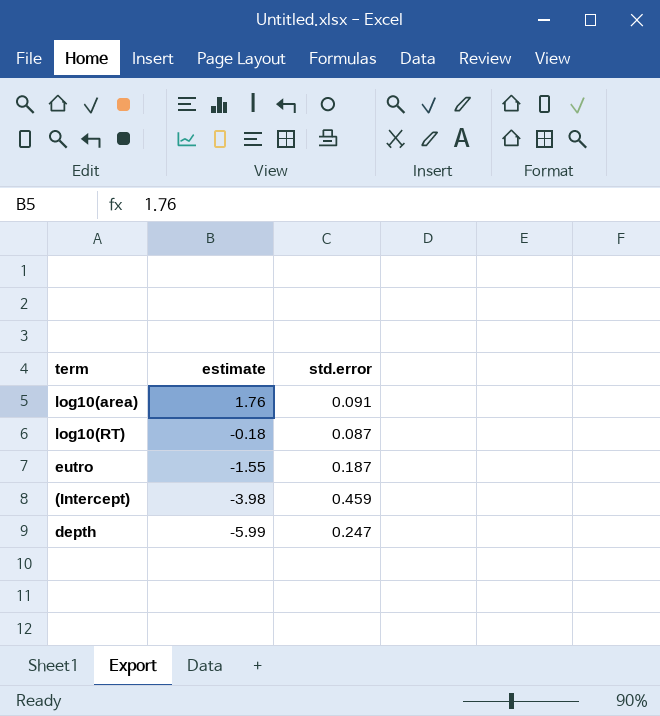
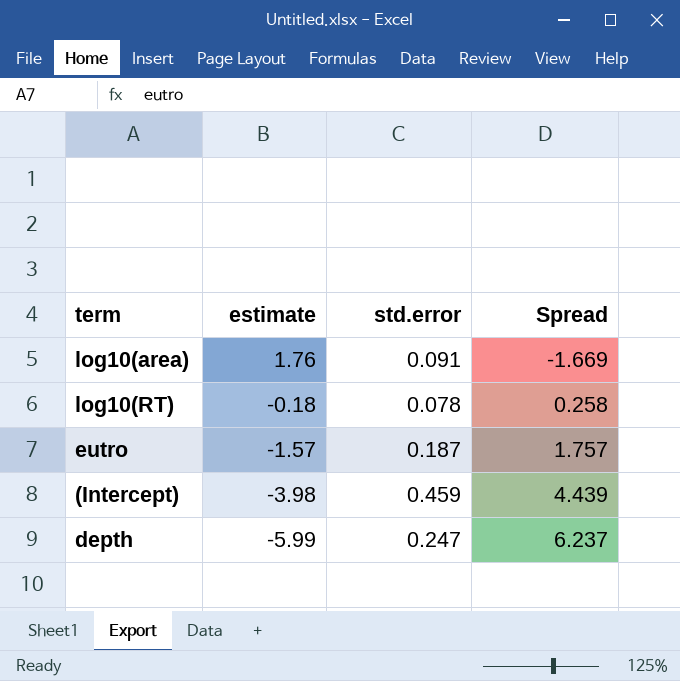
column Spread | formula: none -> [std.error] - [estimate]
log10(RT) | std.error: 0.087 -> 0.078
eutro | estimate: -1.55 -> -1.57

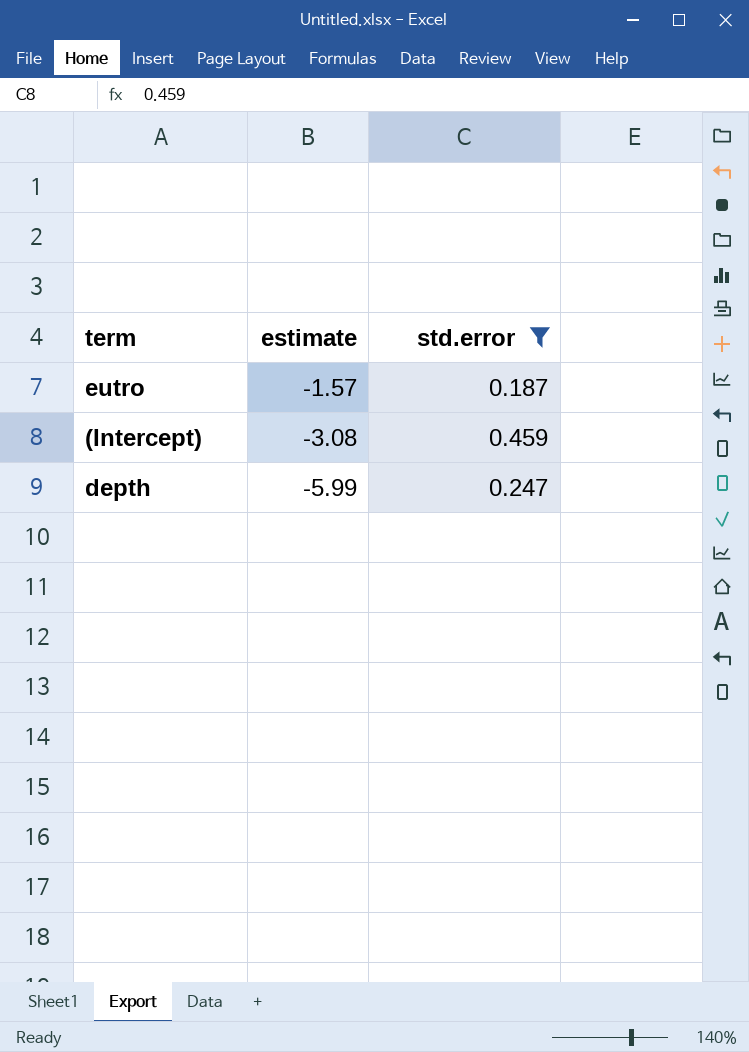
filter: none -> std.error >= 0.187
column Spread | formula: [std.error] - [estimate] -> none
(Intercept) | estimate: -3.98 -> -3.08

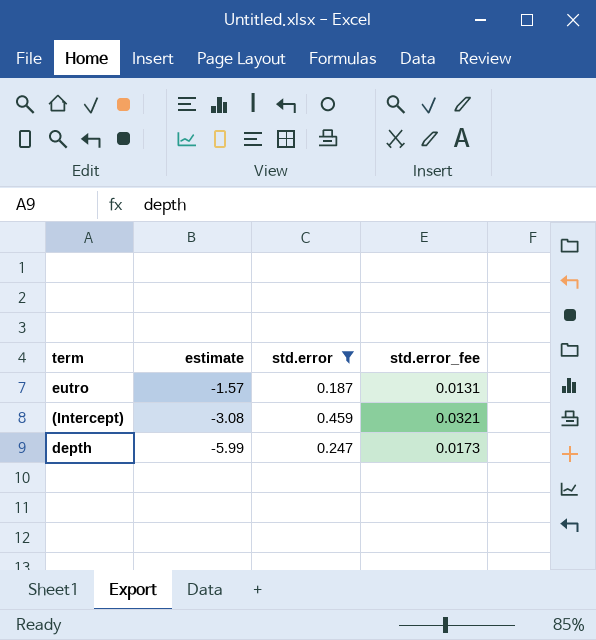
column std.error_fee | formula: none -> [std.error] * 0.07

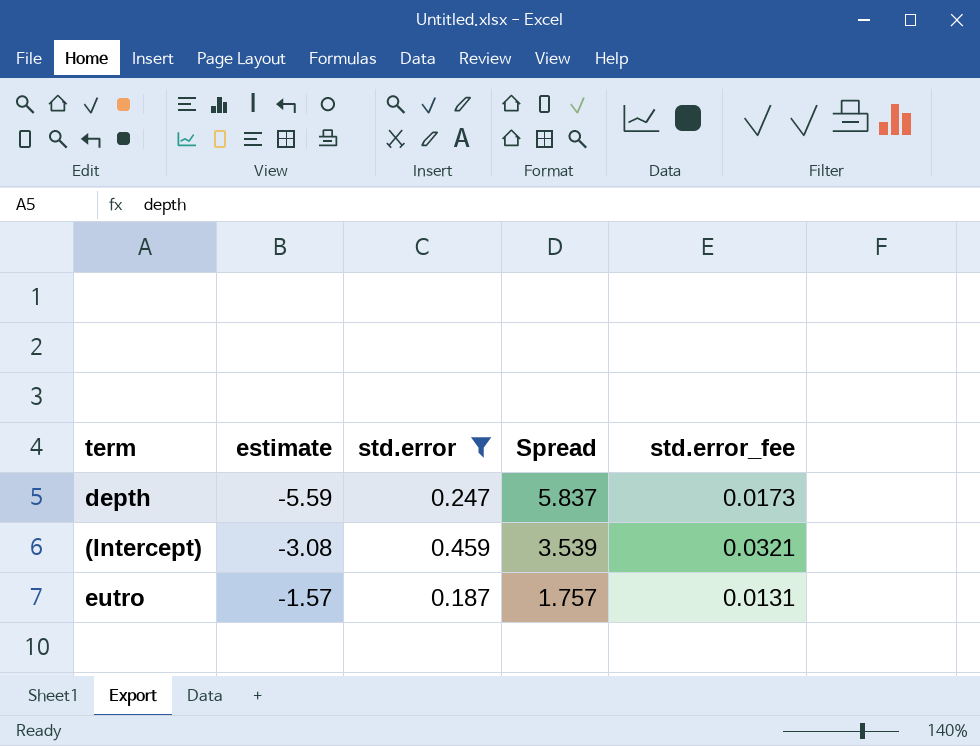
row order: estimate descending -> estimate ascending
column Spread | formula: none -> [std.error] - [estimate]
depth | estimate: -5.99 -> -5.59

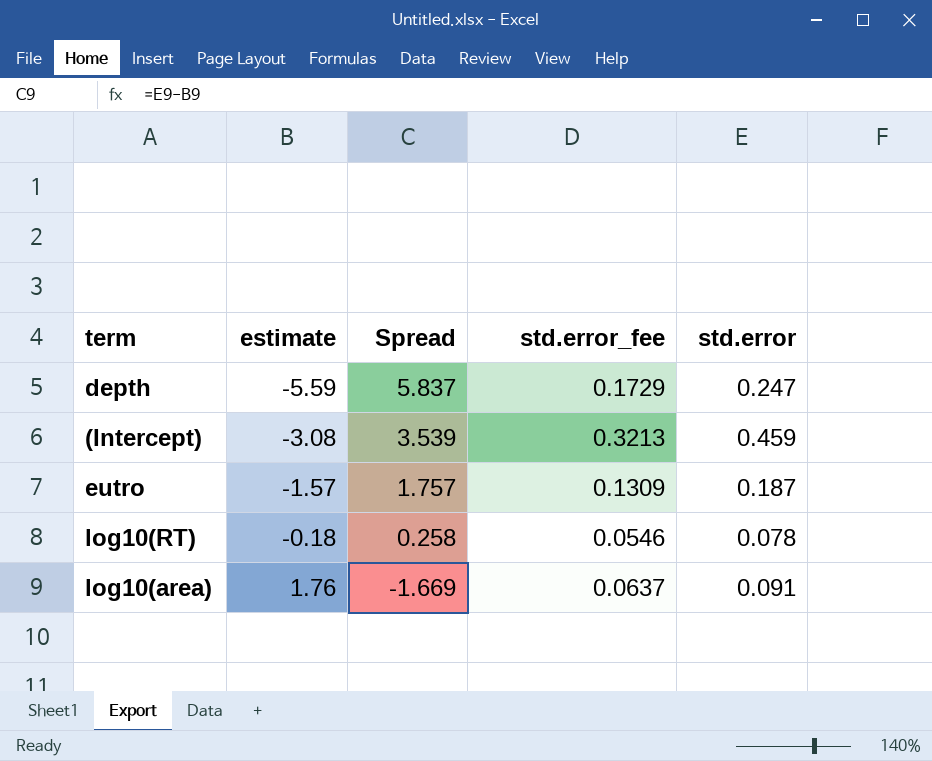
filter: std.error >= 0.187 -> none
column std.error_fee | formula: [std.error] * 0.07 -> [std.error] * 0.7
column std.error | position: 3 -> 5

